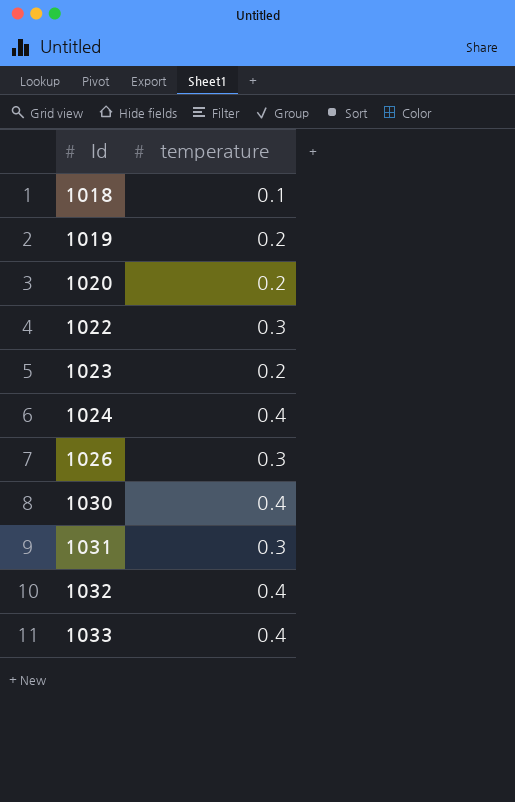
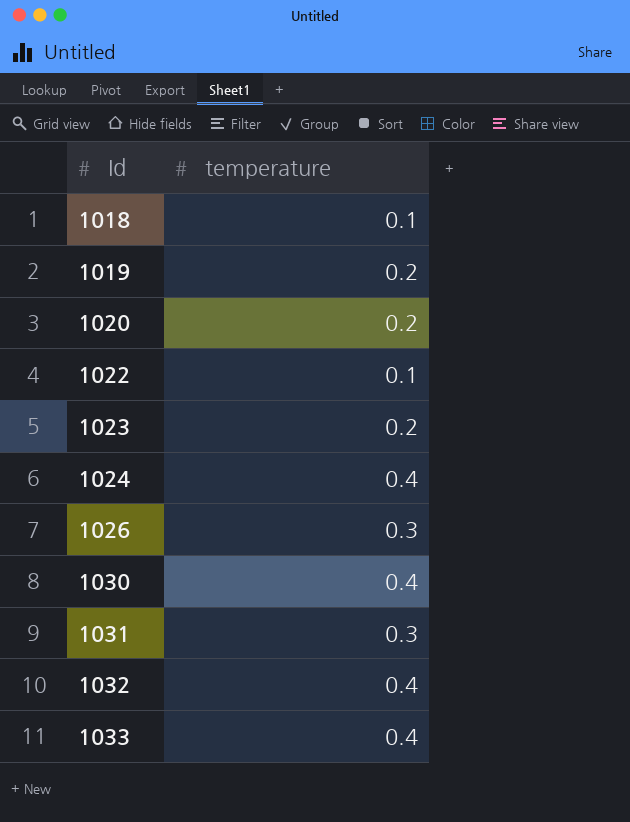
1022 | temperature: 0.3 -> 0.1

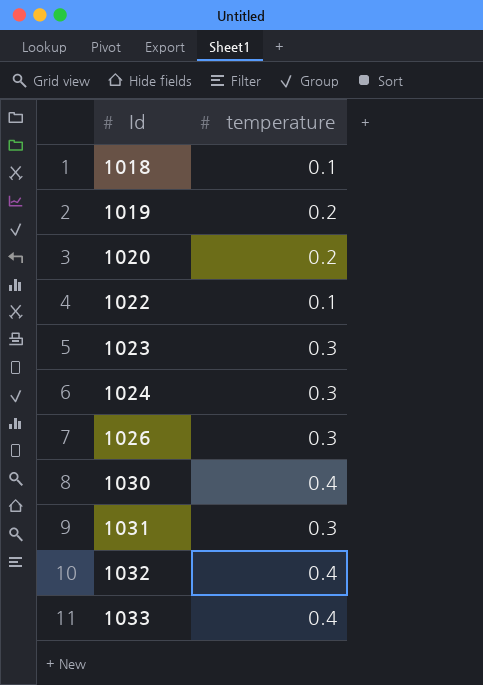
1023 | temperature: 0.2 -> 0.3
1024 | temperature: 0.4 -> 0.3

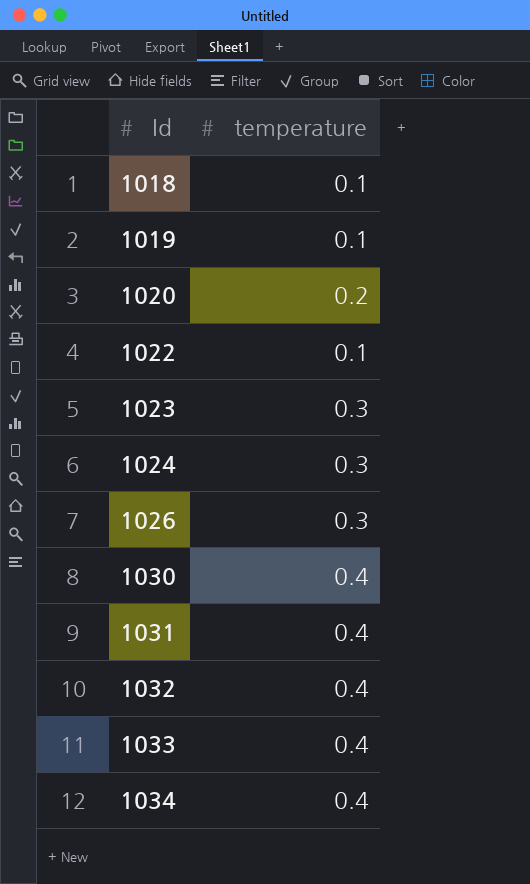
1019 | temperature: 0.2 -> 0.1
1031 | temperature: 0.3 -> 0.4
row 1034: none -> 0.4

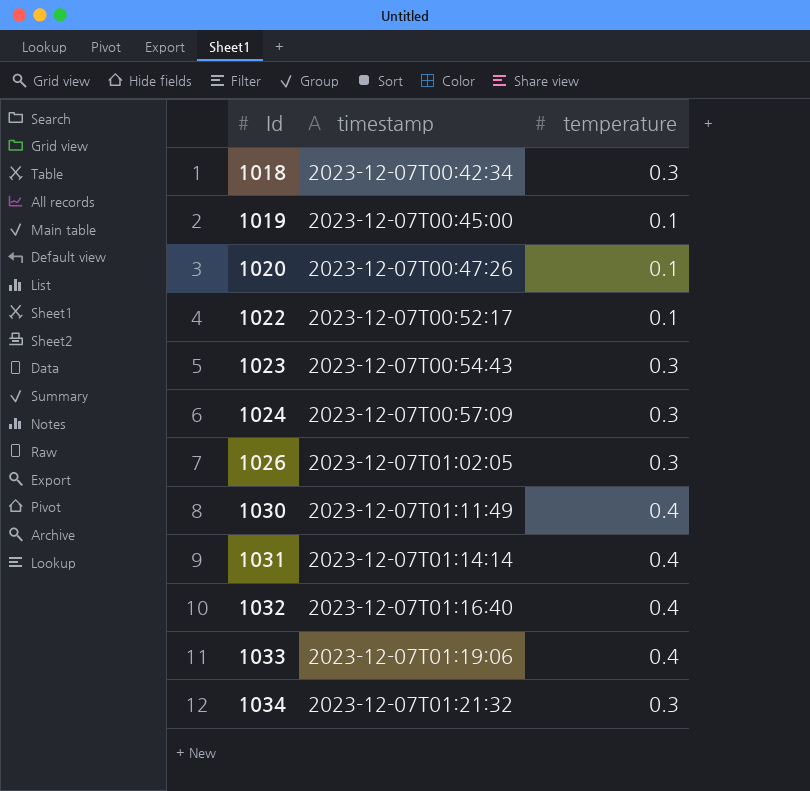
column timestamp | position: none -> 2
1018 | temperature: 0.1 -> 0.3
1020 | temperature: 0.2 -> 0.1
1034 | temperature: 0.4 -> 0.3

